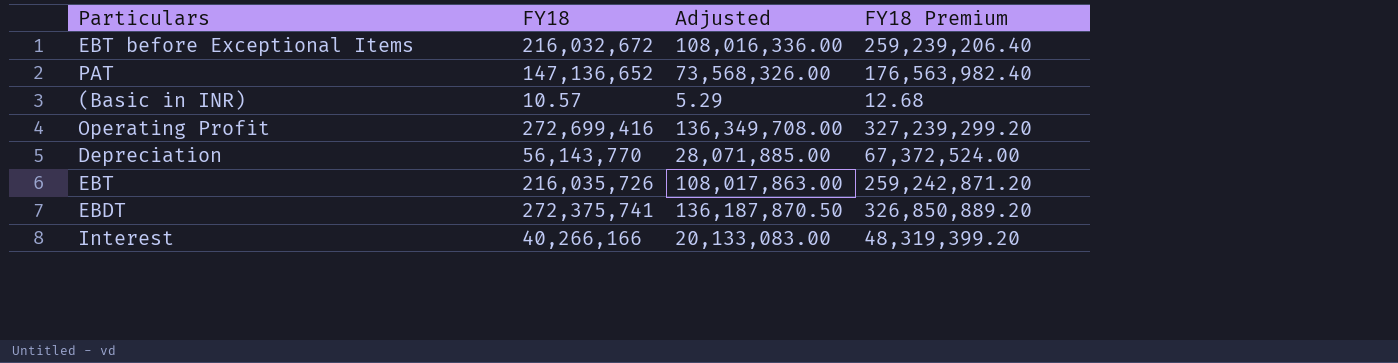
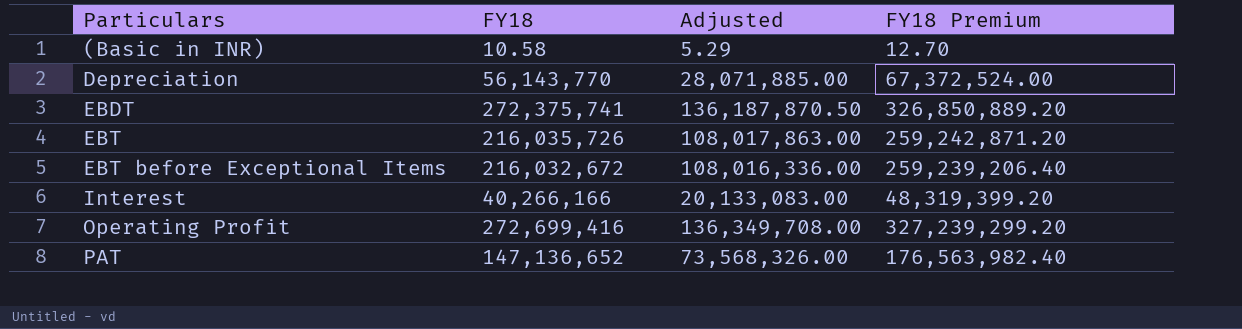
row order: none -> Particulars ascending
(Basic in INR) | FY18: 10.57 -> 10.58
(Basic in INR) | FY18 Premium: 12.68 -> 12.70

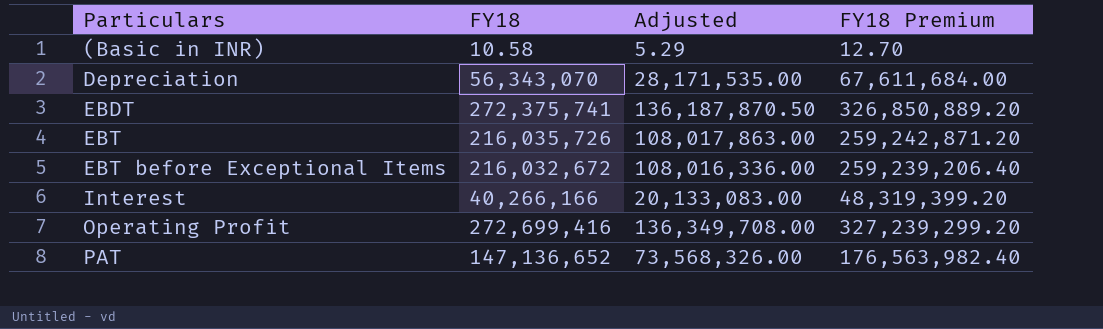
Depreciation | FY18: 56,143,770 -> 56,343,070
Depreciation | Adjusted: 28,071,885.00 -> 28,171,535.00
Depreciation | FY18 Premium: 67,372,524.00 -> 67,611,684.00

